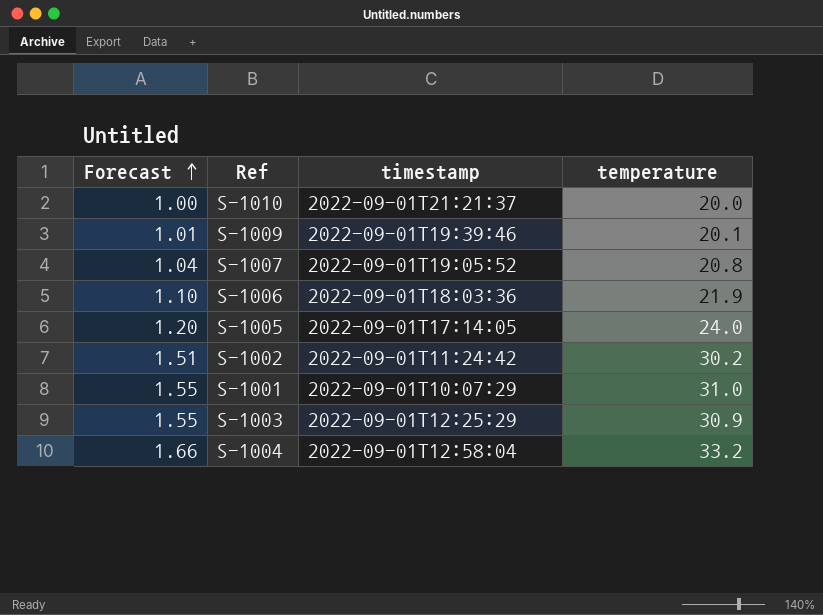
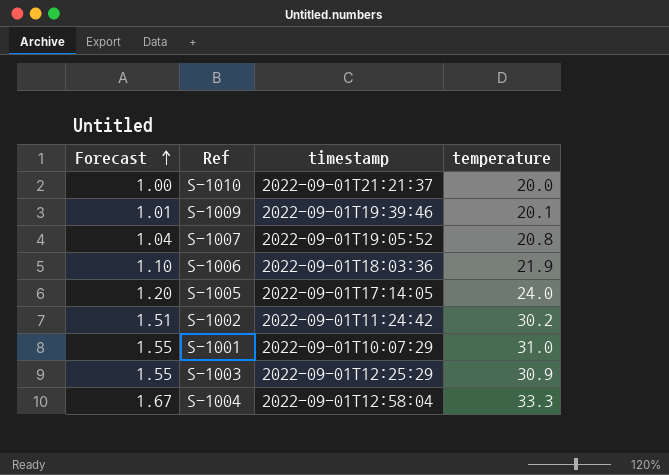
S-1004 | Forecast: 1.66 -> 1.67
S-1004 | temperature: 33.2 -> 33.3

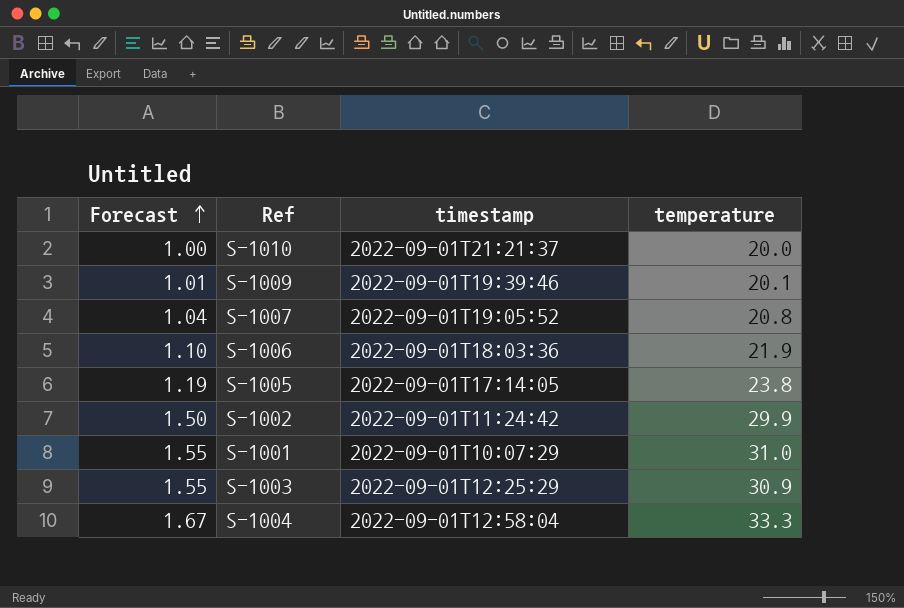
S-1005 | Forecast: 1.20 -> 1.19
S-1005 | temperature: 24.0 -> 23.8
S-1002 | Forecast: 1.51 -> 1.50
S-1002 | temperature: 30.2 -> 29.9

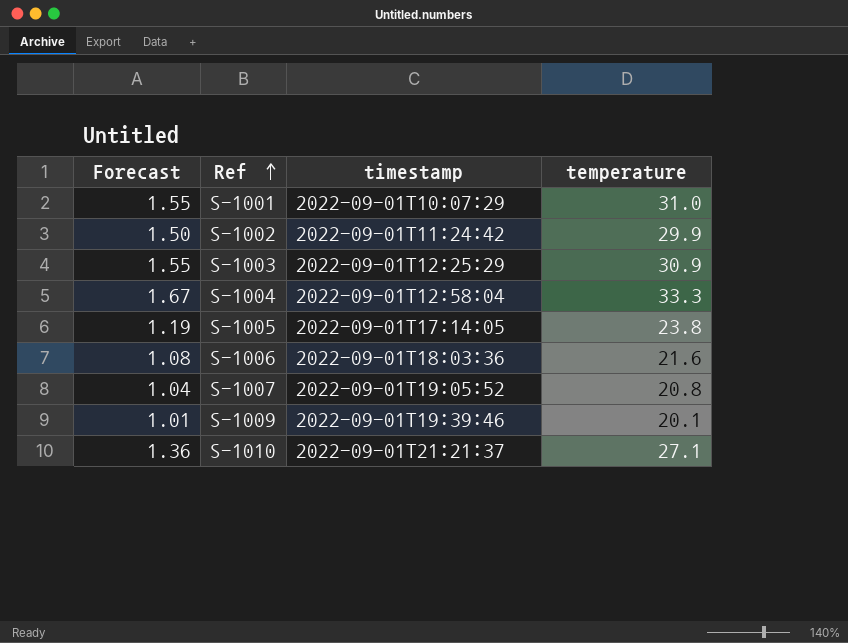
row order: Forecast ascending -> Ref ascending
S-1006 | Forecast: 1.10 -> 1.08
S-1006 | temperature: 21.9 -> 21.6
S-1010 | Forecast: 1.00 -> 1.36
S-1010 | temperature: 20.0 -> 27.1

